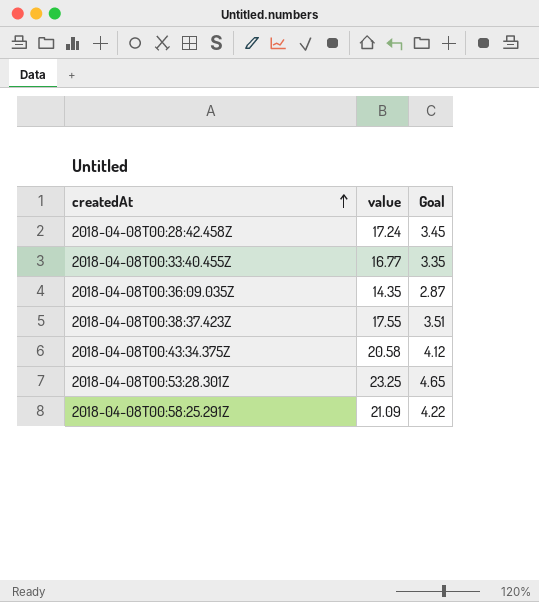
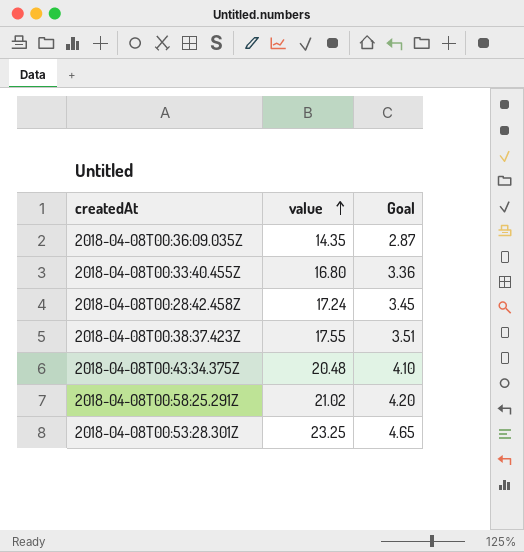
row order: createdAt ascending -> value ascending
2018-04-08T00:33:40.455Z | value: 16.77 -> 16.80
2018-04-08T00:33:40.455Z | Goal: 3.35 -> 3.36
2018-04-08T00:43:34.375Z | value: 20.58 -> 20.48
2018-04-08T00:43:34.375Z | Goal: 4.12 -> 4.10
2018-04-08T00:58:25.291Z | value: 21.09 -> 21.02
2018-04-08T00:58:25.291Z | Goal: 4.22 -> 4.20

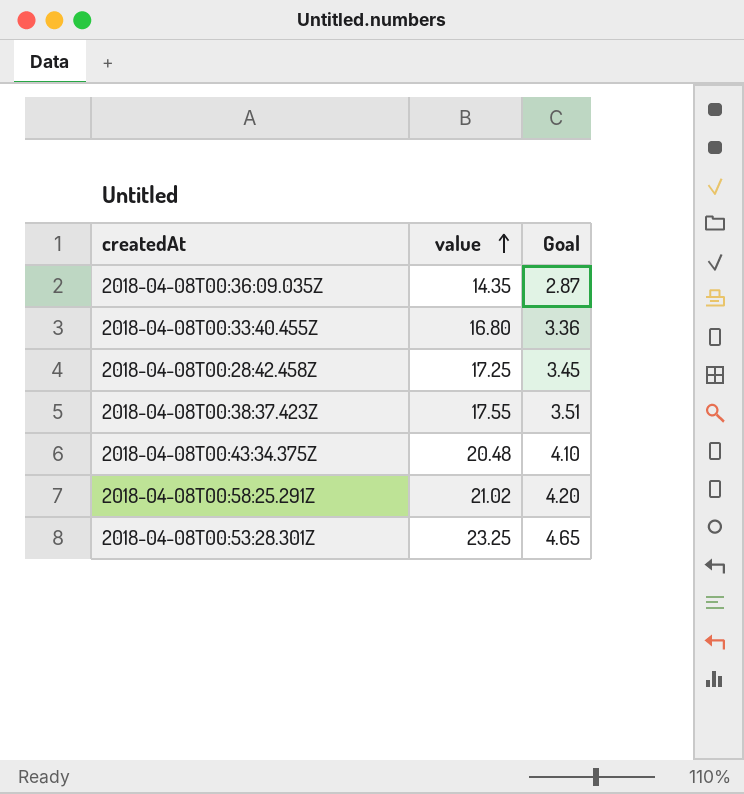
2018-04-08T00:28:42.458Z | value: 17.24 -> 17.25

